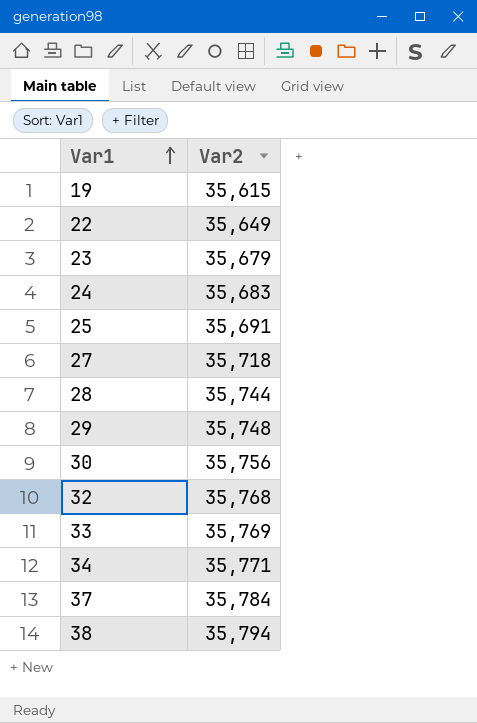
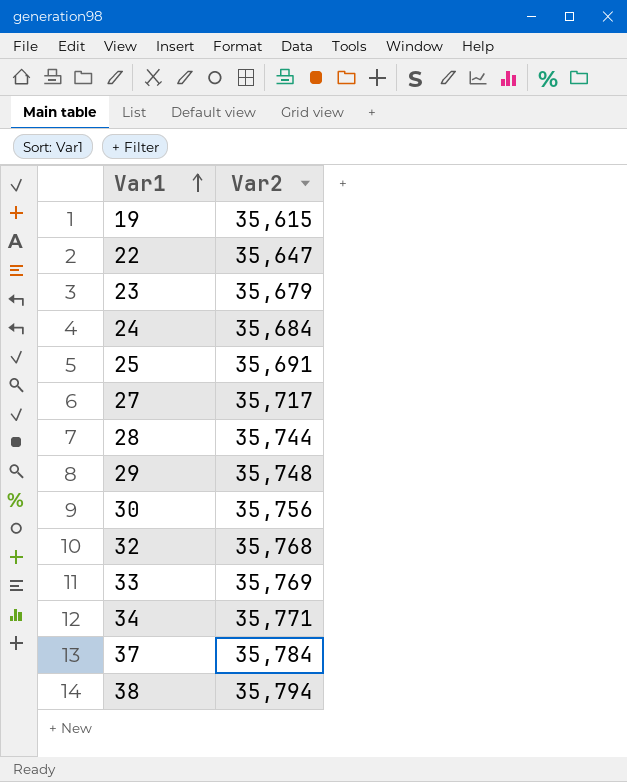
22 | Var2: 35,649 -> 35,647
24 | Var2: 35,683 -> 35,684
27 | Var2: 35,718 -> 35,717

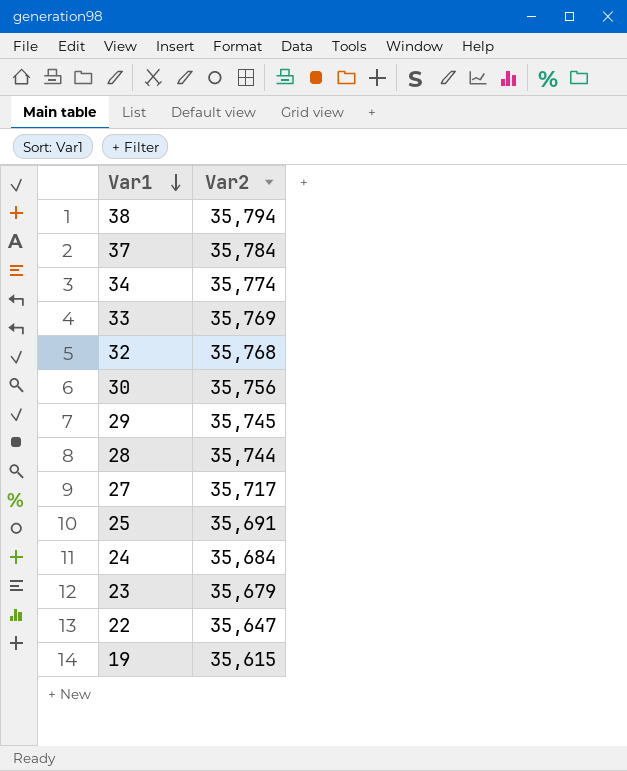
row order: Var1 ascending -> Var1 descending
34 | Var2: 35,771 -> 35,774
29 | Var2: 35,748 -> 35,745

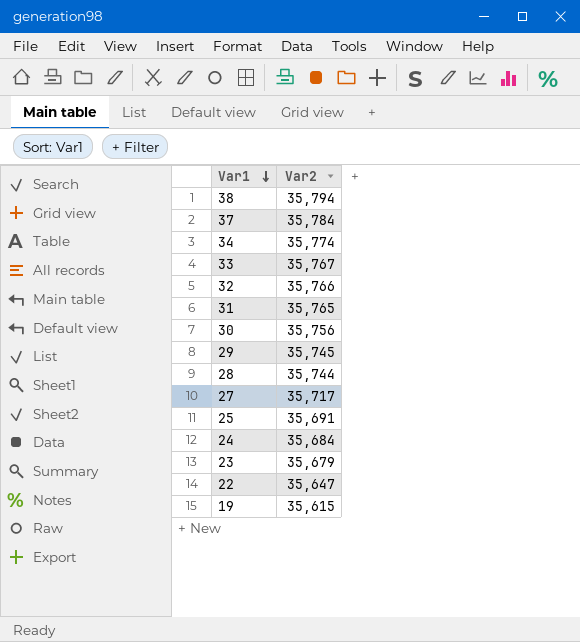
33 | Var2: 35,769 -> 35,767
32 | Var2: 35,768 -> 35,766
row 31: none -> 35,765

